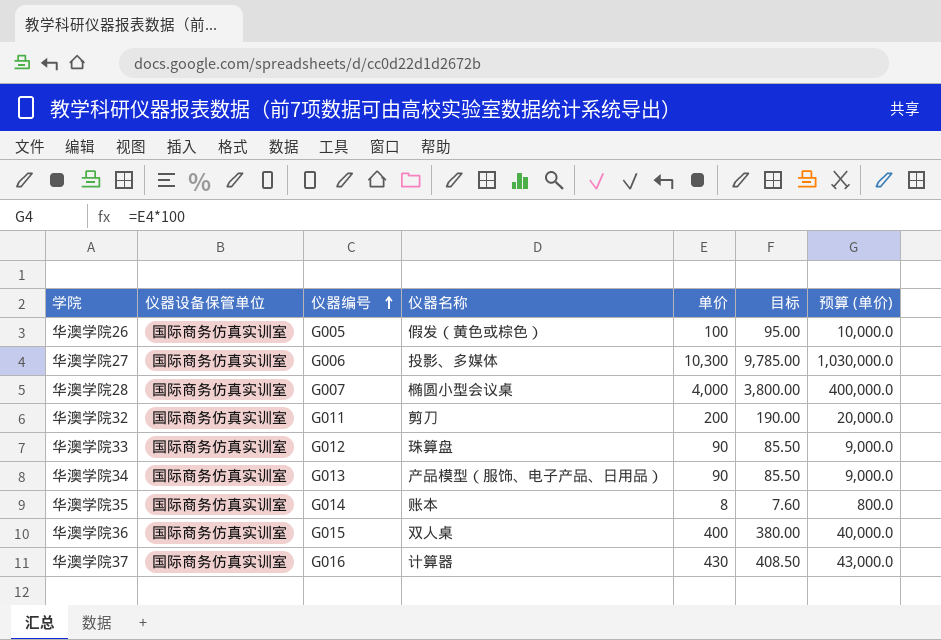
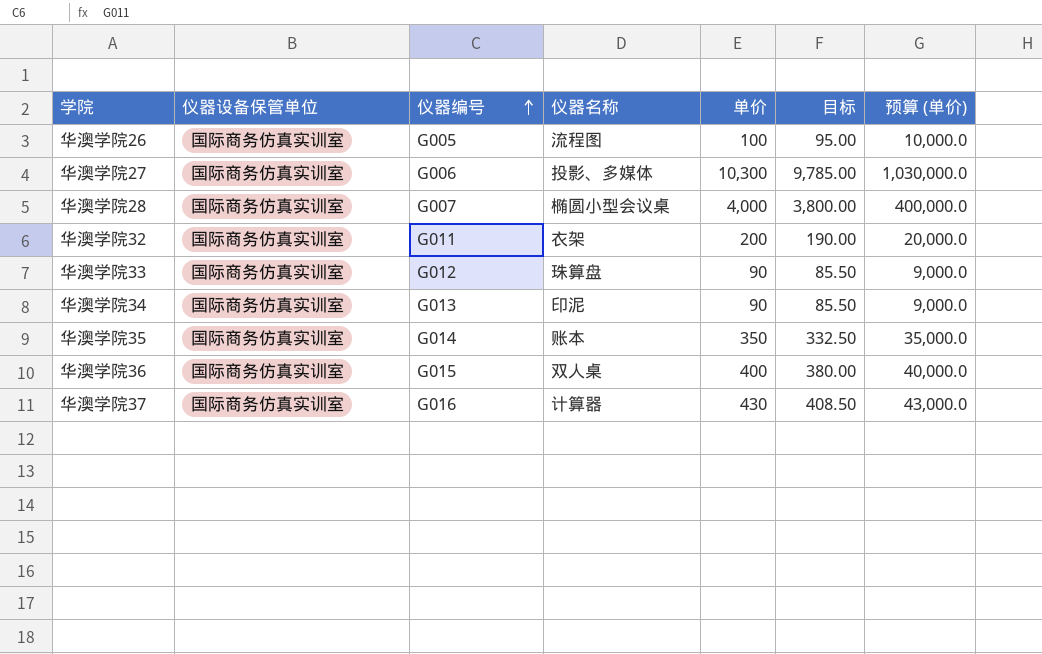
华澳学院26 | 仪器名称: 假发（黄色或棕色） -> 流程图
华澳学院32 | 仪器名称: 剪刀 -> 衣架
华澳学院34 | 仪器名称: 产品模型（服饰、电子产品、日用品） -> 印泥
华澳学院35 | 单价: 8 -> 350
华澳学院35 | 目标: 7.60 -> 332.50
华澳学院35 | 预算 (单价): 800.0 -> 35,000.0

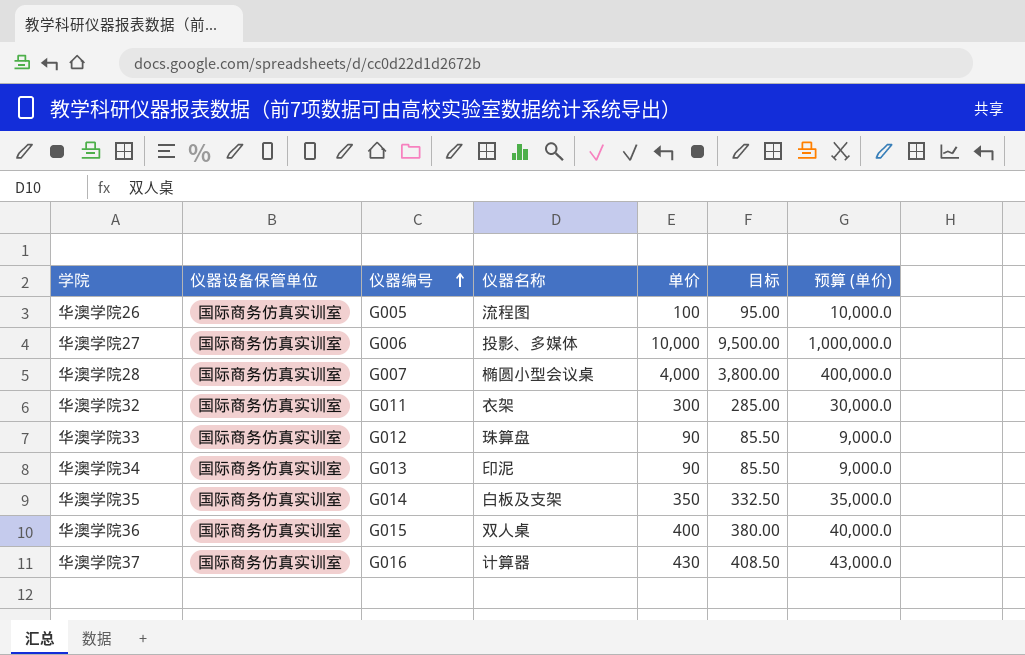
华澳学院27 | 单价: 10,300 -> 10,000
华澳学院27 | 目标: 9,785.00 -> 9,500.00
华澳学院27 | 预算 (单价): 1,030,000.0 -> 1,000,000.0
华澳学院32 | 单价: 200 -> 300
华澳学院32 | 目标: 190.00 -> 285.00
华澳学院32 | 预算 (单价): 20,000.0 -> 30,000.0
华澳学院35 | 仪器名称: 账本 -> 白板及支架

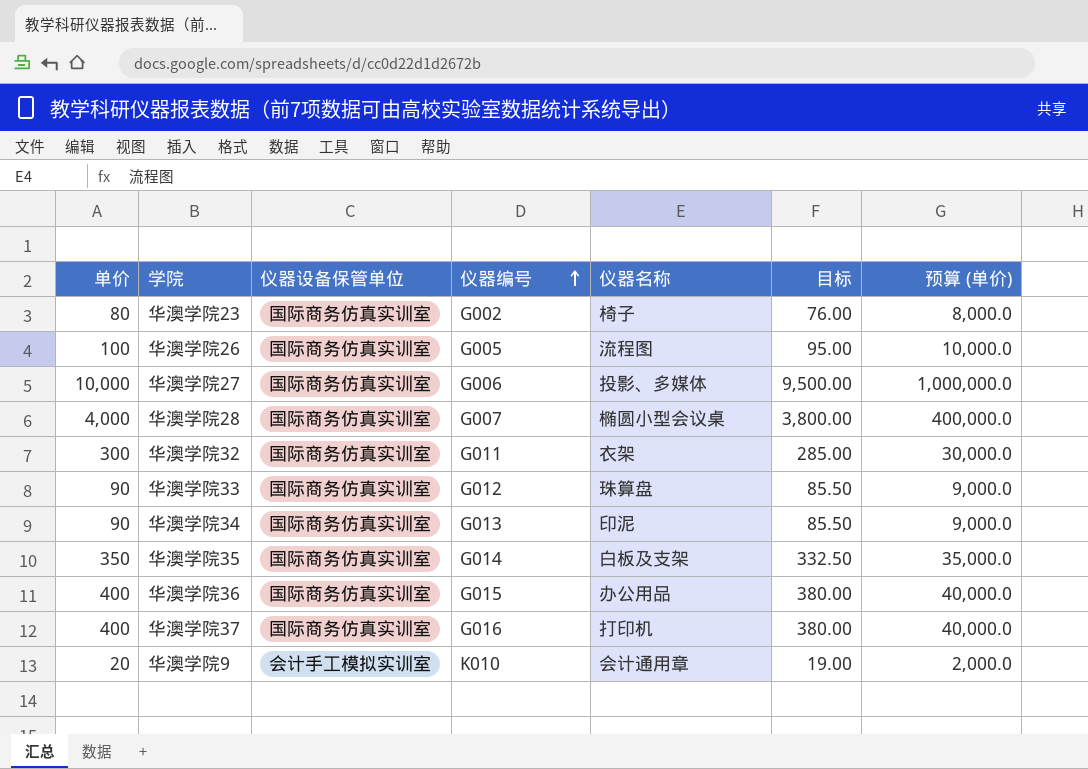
column 单价 | position: 5 -> 1
row 华澳学院23: none -> 80 | 国际商务仿真实训室 | G002 | 椅子 | 76.00 | 8,000.0
华澳学院36 | 仪器名称: 双人桌 -> 办公用品
华澳学院37 | 单价: 430 -> 400
华澳学院37 | 仪器名称: 计算器 -> 打印机
华澳学院37 | 目标: 408.50 -> 380.00
华澳学院37 | 预算 (单价): 43,000.0 -> 40,000.0
row 华澳学院9: none -> 20 | 会计手工模拟实训室 | K010 | 会计通用章 | 19.00 | 2,000.0

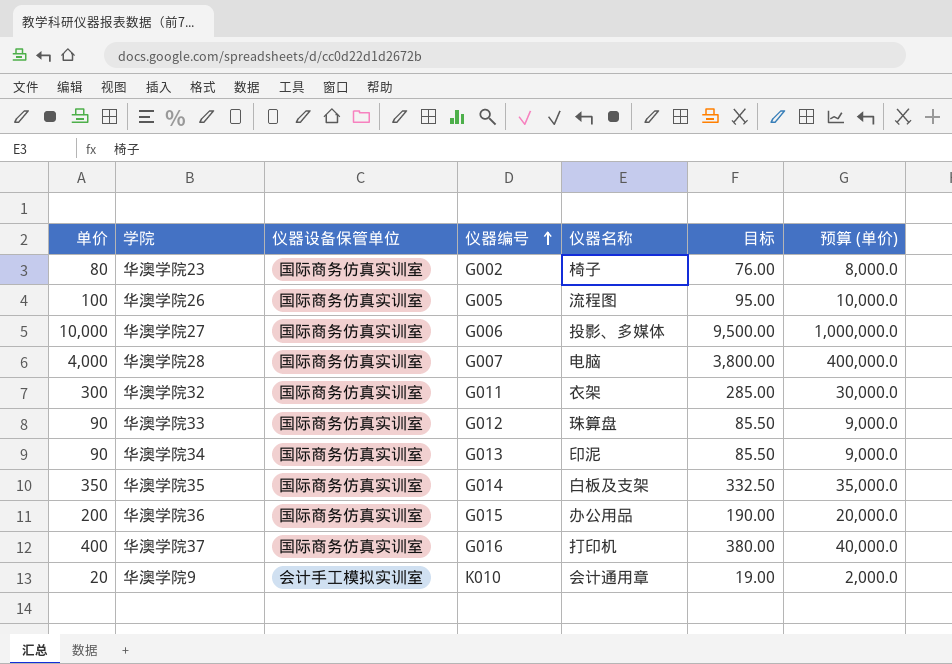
华澳学院28 | 仪器名称: 椭圆小型会议桌 -> 电脑
华澳学院36 | 单价: 400 -> 200
华澳学院36 | 目标: 380.00 -> 190.00
华澳学院36 | 预算 (单价): 40,000.0 -> 20,000.0

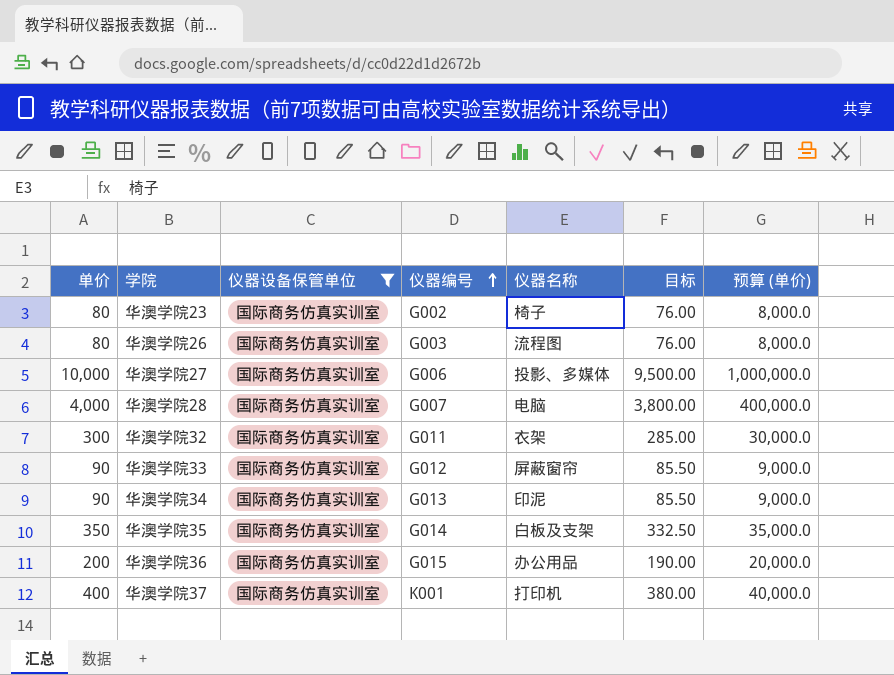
filter: none -> 仪器设备保管单位 = 国际商务仿真实训室
华澳学院26 | 单价: 100 -> 80
华澳学院26 | 仪器编号: G005 -> G003
华澳学院26 | 目标: 95.00 -> 76.00
华澳学院26 | 预算 (单价): 10,000.0 -> 8,000.0
华澳学院33 | 仪器名称: 珠算盘 -> 屏蔽窗帘
华澳学院37 | 仪器编号: G016 -> K001

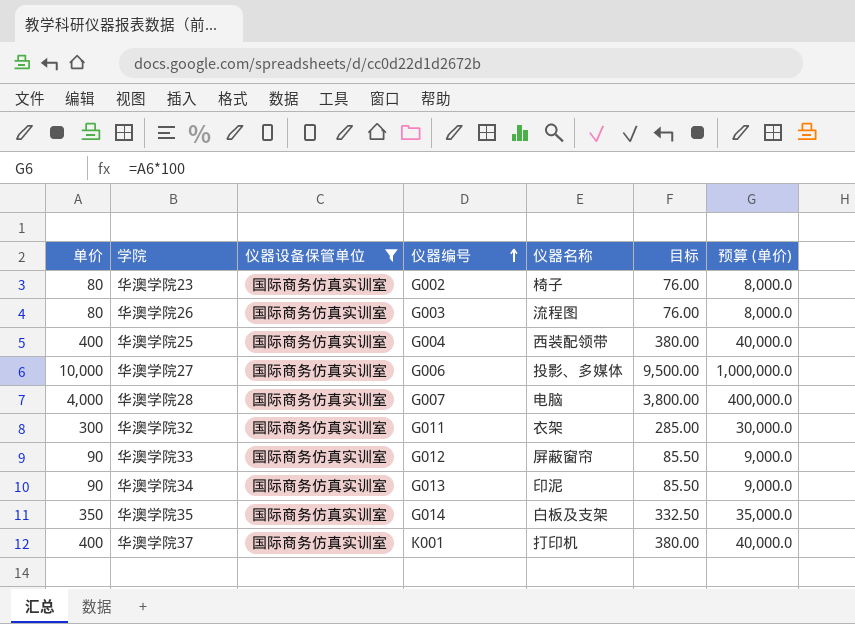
row 华澳学院36: 200 | 国际商务仿真实训室 | G015 | 办公用品 | 190.00 | 20,000.0 -> none
row 华澳学院25: none -> 400 | 国际商务仿真实训室 | G004 | 西装配领带 | 380.00 | 40,000.0

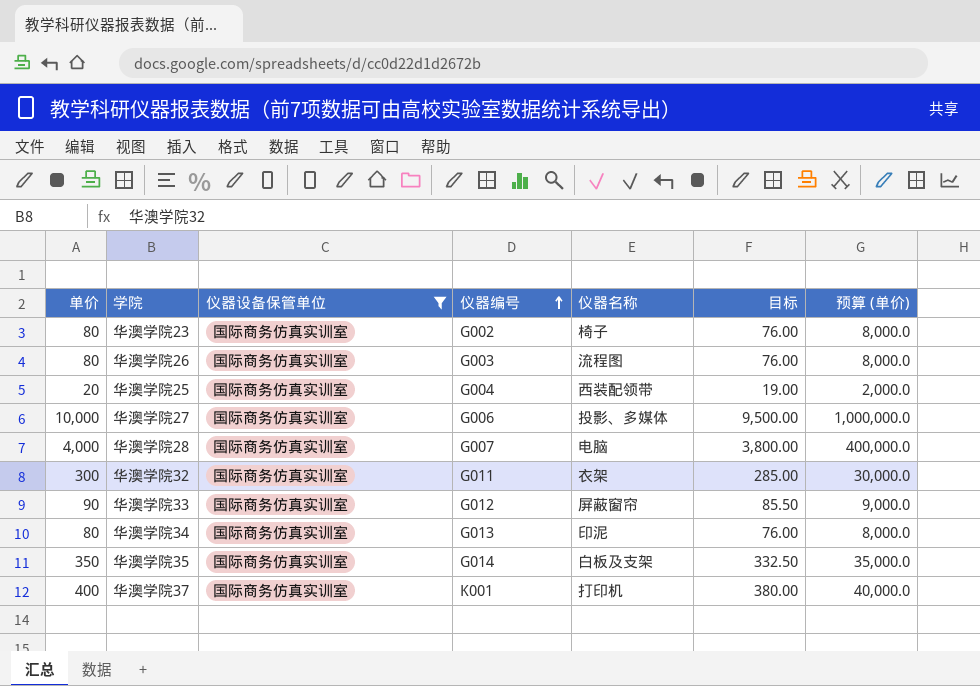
华澳学院25 | 单价: 400 -> 20
华澳学院25 | 目标: 380.00 -> 19.00
华澳学院25 | 预算 (单价): 40,000.0 -> 2,000.0
华澳学院34 | 单价: 90 -> 80
华澳学院34 | 目标: 85.50 -> 76.00
华澳学院34 | 预算 (单价): 9,000.0 -> 8,000.0

